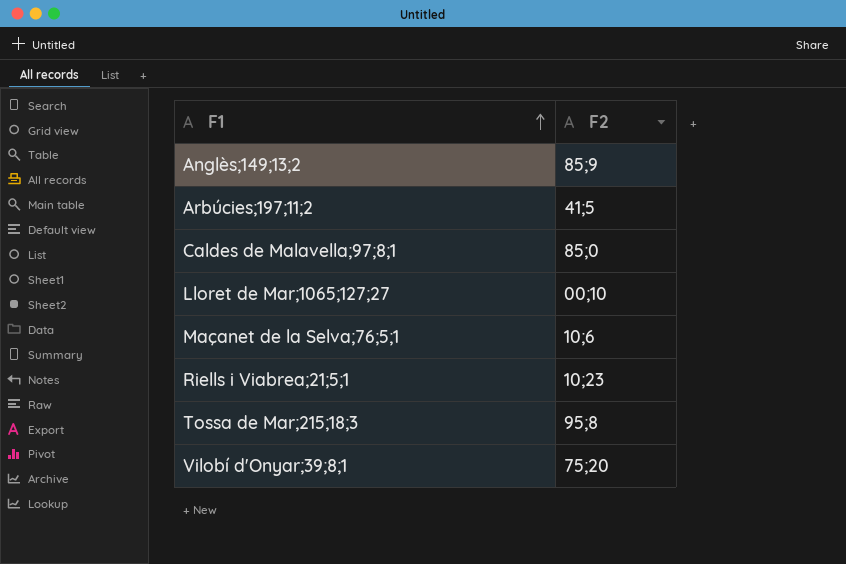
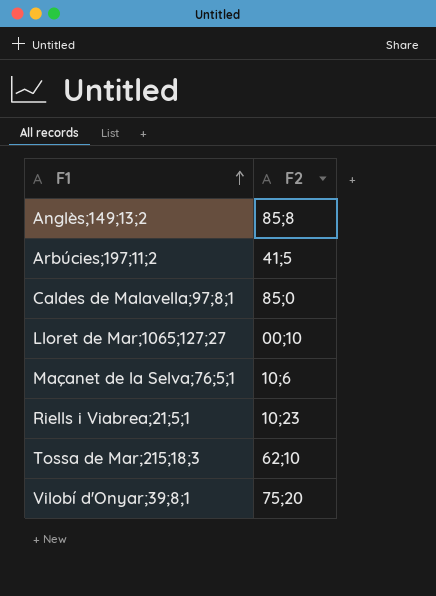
Anglès;149;13;2 | F2: 85;9 -> 85;8
Tossa de Mar;215;18;3 | F2: 95;8 -> 62;10

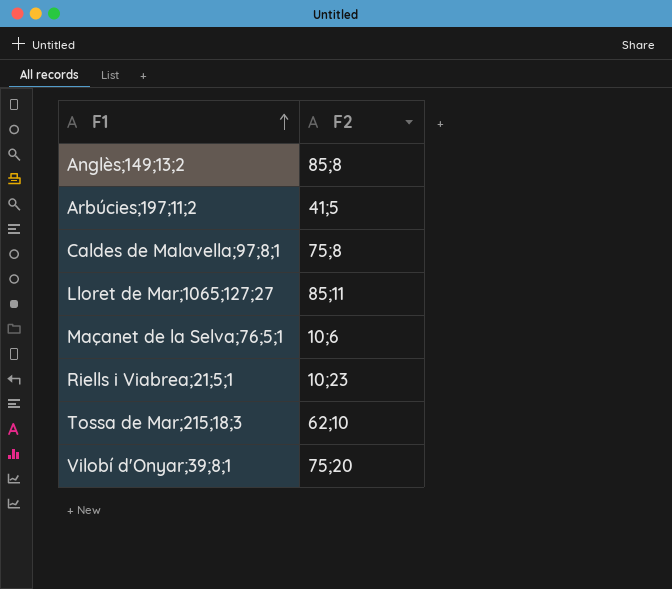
Caldes de Malavella;97;8;1 | F2: 85;0 -> 75;8
Lloret de Mar;1065;127;27 | F2: 00;10 -> 85;11

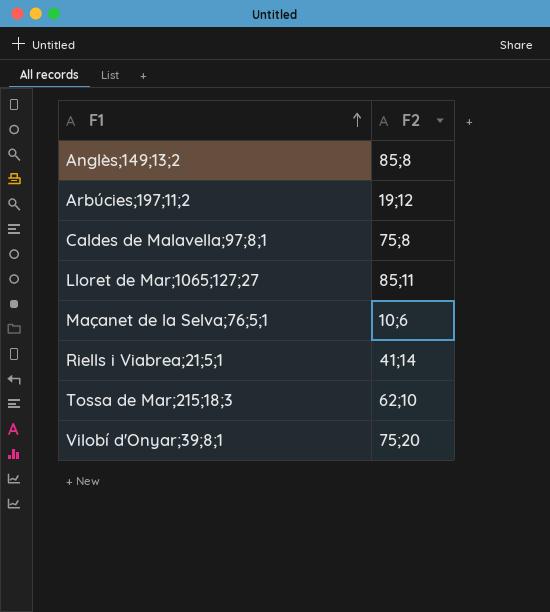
Arbúcies;197;11;2 | F2: 41;5 -> 19;12
Riells i Viabrea;21;5;1 | F2: 10;23 -> 41;14

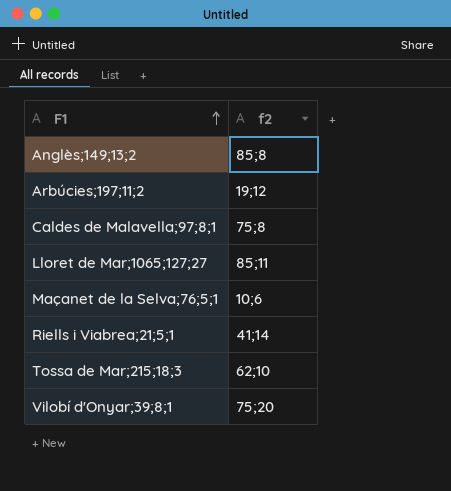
column name: F2 -> f2

